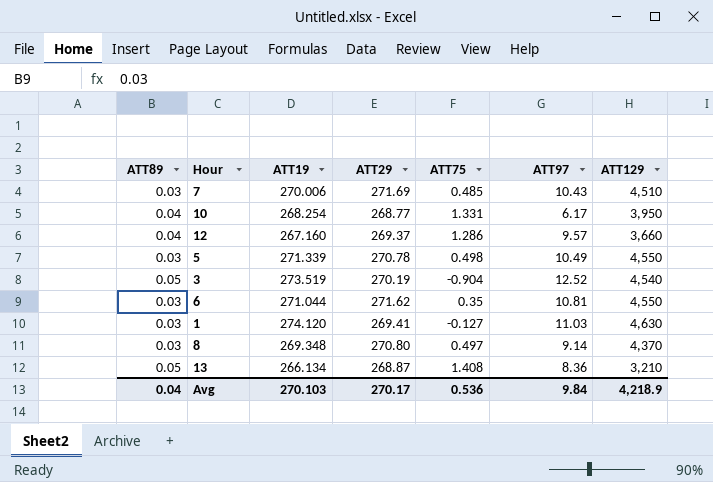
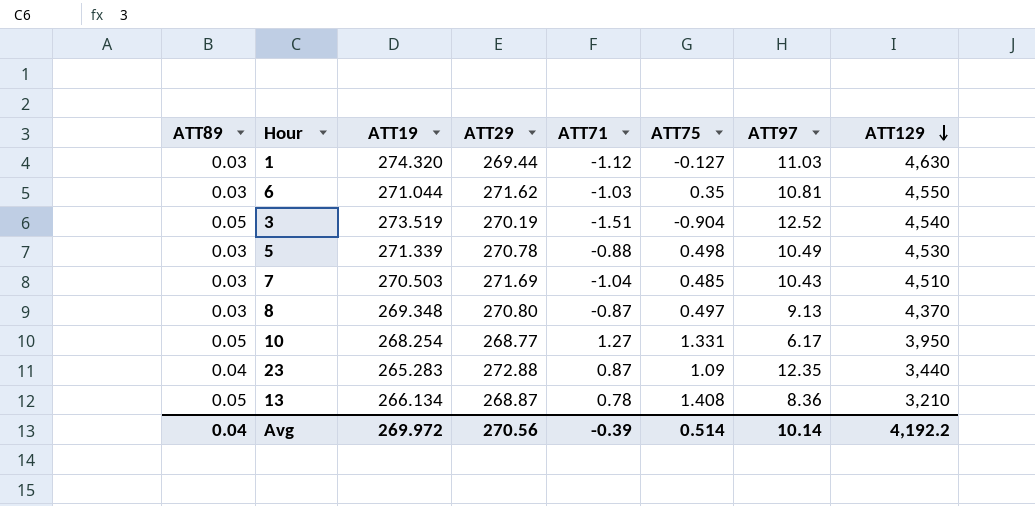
row order: none -> ATT129 descending
column ATT71 | position: none -> 5
row 12: 0.04 | 267.160 | 269.37 | 1.286 | 9.57 | 3,660 -> none
1 | ATT19: 274.120 -> 274.320
1 | ATT29: 269.41 -> 269.44
5 | ATT129: 4,550 -> 4,530
7 | ATT19: 270.006 -> 270.503
8 | ATT97: 9.14 -> 9.13
10 | ATT89: 0.04 -> 0.05
row 23: none -> 0.04 | 265.283 | 272.88 | 0.87 | 1.09 | 12.35 | 3,440
Avg | ATT19: 270.103 -> 269.972
Avg | ATT29: 270.17 -> 270.56
Avg | ATT75: 0.536 -> 0.514
Avg | ATT97: 9.84 -> 10.14
Avg | ATT129: 4,218.9 -> 4,192.2

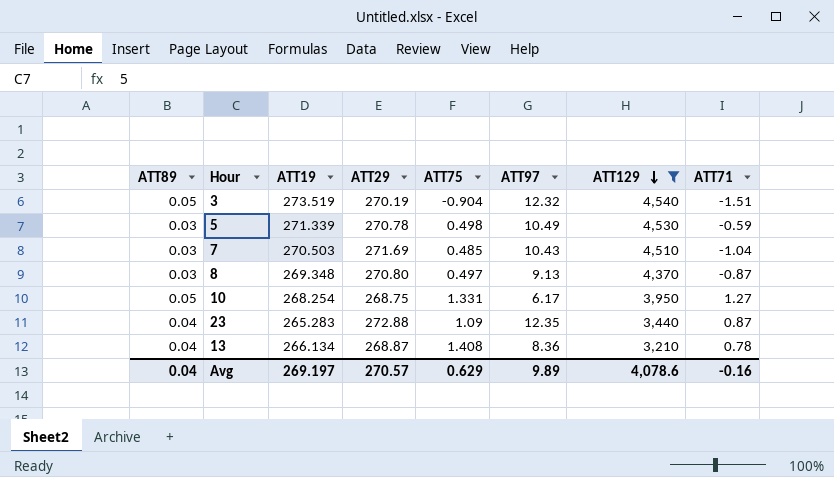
filter: none -> ATT129 <= 4,540
column ATT71 | position: 5 -> 8
3 | ATT97: 12.52 -> 12.32
5 | ATT71: -0.88 -> -0.59
10 | ATT29: 268.77 -> 268.75
13 | ATT89: 0.05 -> 0.04
Avg | ATT19: 269.972 -> 269.197
Avg | ATT29: 270.56 -> 270.57
Avg | ATT75: 0.514 -> 0.629
Avg | ATT97: 10.14 -> 9.89
Avg | ATT129: 4,192.2 -> 4,078.6
Avg | ATT71: -0.39 -> -0.16

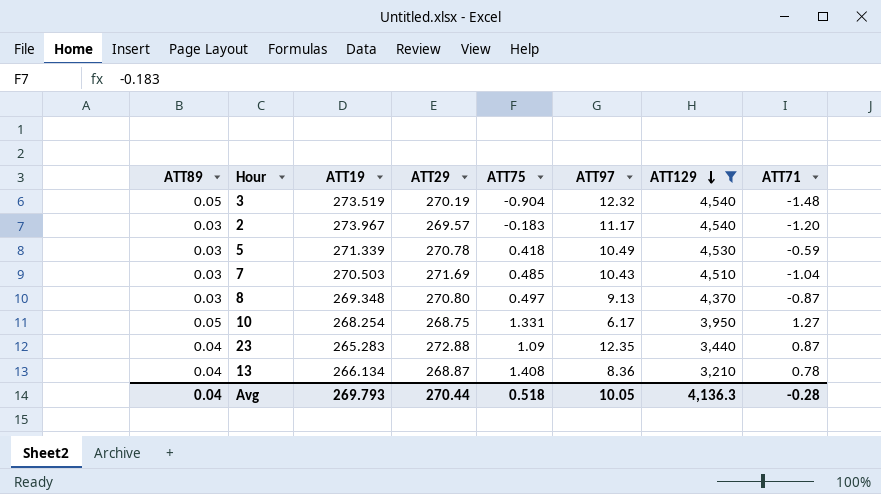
3 | ATT71: -1.51 -> -1.48
row 2: none -> 0.03 | 273.967 | 269.57 | -0.183 | 11.17 | 4,540 | -1.20
5 | ATT75: 0.498 -> 0.418
Avg | ATT19: 269.197 -> 269.793
Avg | ATT29: 270.57 -> 270.44
Avg | ATT75: 0.629 -> 0.518
Avg | ATT97: 9.89 -> 10.05
Avg | ATT129: 4,078.6 -> 4,136.3
Avg | ATT71: -0.16 -> -0.28

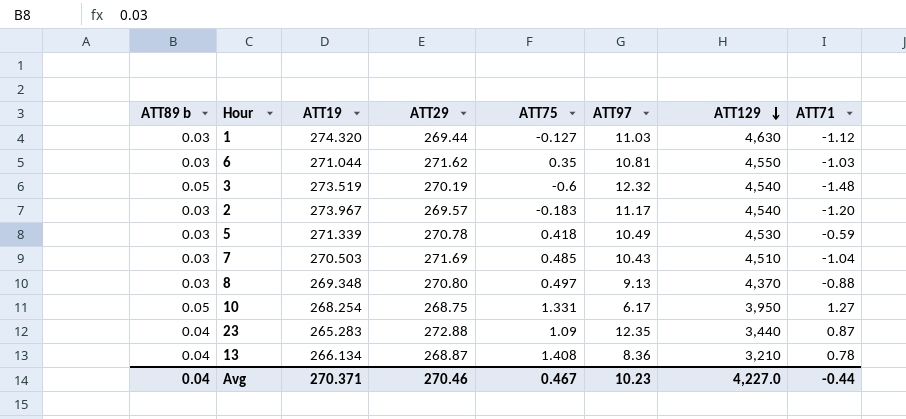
filter: ATT129 <= 4,540 -> none
column name: ATT89 -> ATT89 b
3 | ATT75: -0.904 -> -0.6
8 | ATT71: -0.87 -> -0.88
Avg | ATT19: 269.793 -> 270.371
Avg | ATT29: 270.44 -> 270.46
Avg | ATT75: 0.518 -> 0.467
Avg | ATT97: 10.05 -> 10.23
Avg | ATT129: 4,136.3 -> 4,227.0
Avg | ATT71: -0.28 -> -0.44

